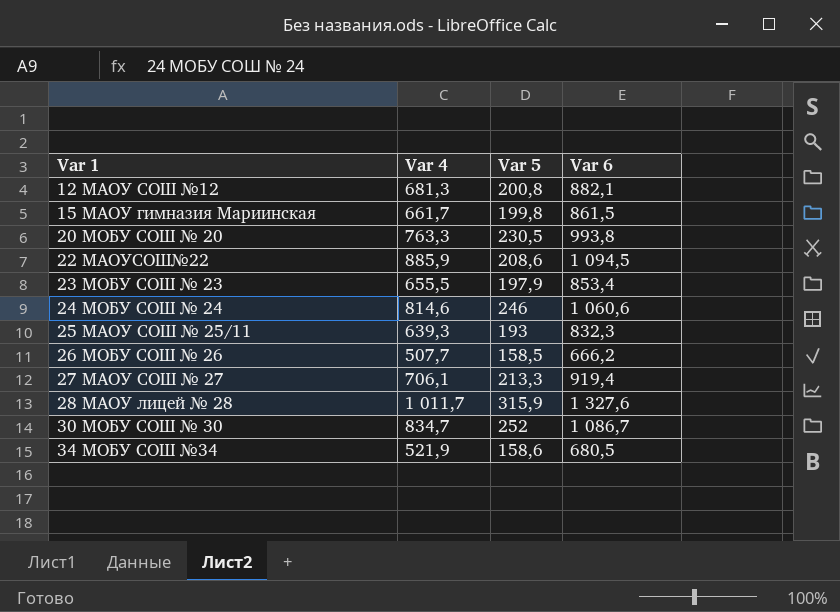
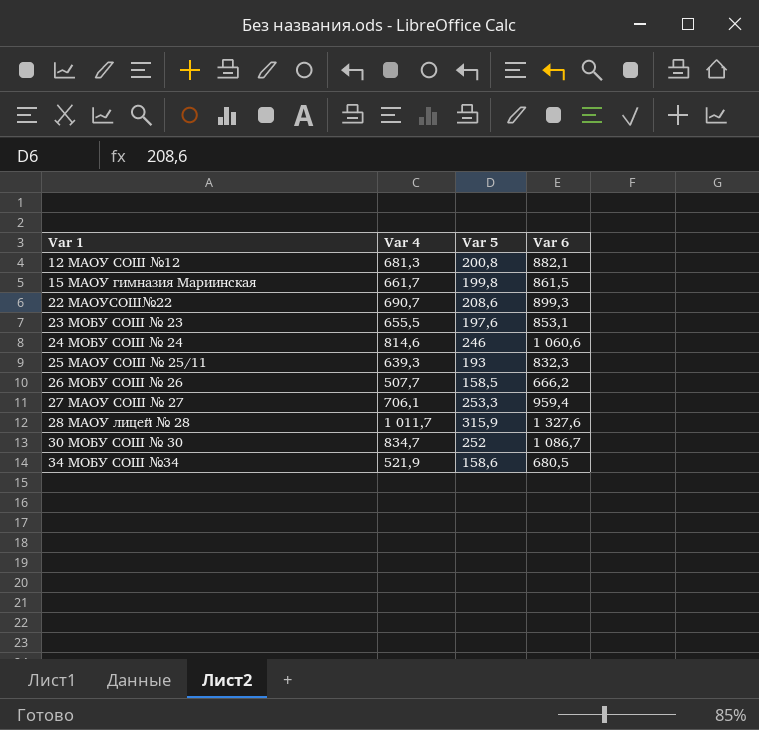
row 20 МОБУ СОШ № 20: 763,3 | 230,5 | 993,8 -> none
22 МАОУСОШ№22 | Var 4: 885,9 -> 690,7
22 МАОУСОШ№22 | Var 6: 1 094,5 -> 899,3
23 МОБУ СОШ № 23 | Var 5: 197,9 -> 197,6
23 МОБУ СОШ № 23 | Var 6: 853,4 -> 853,1
27 МАОУ СОШ № 27 | Var 5: 213,3 -> 253,3
27 МАОУ СОШ № 27 | Var 6: 919,4 -> 959,4

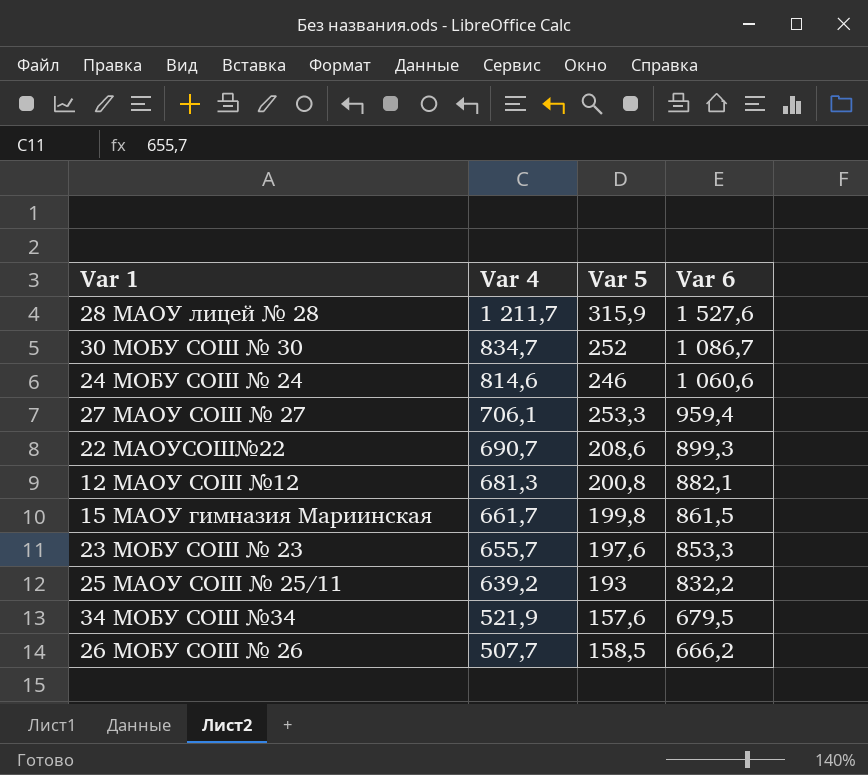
row order: Var 1 ascending -> Var 4 descending
28 МАОУ лицей № 28 | Var 4: 1 011,7 -> 1 211,7
28 МАОУ лицей № 28 | Var 6: 1 327,6 -> 1 527,6
23 МОБУ СОШ № 23 | Var 4: 655,5 -> 655,7
23 МОБУ СОШ № 23 | Var 6: 853,1 -> 853,3
25 МАОУ СОШ № 25/11 | Var 4: 639,3 -> 639,2
25 МАОУ СОШ № 25/11 | Var 6: 832,3 -> 832,2
34 МОБУ СОШ №34 | Var 5: 158,6 -> 157,6
34 МОБУ СОШ №34 | Var 6: 680,5 -> 679,5

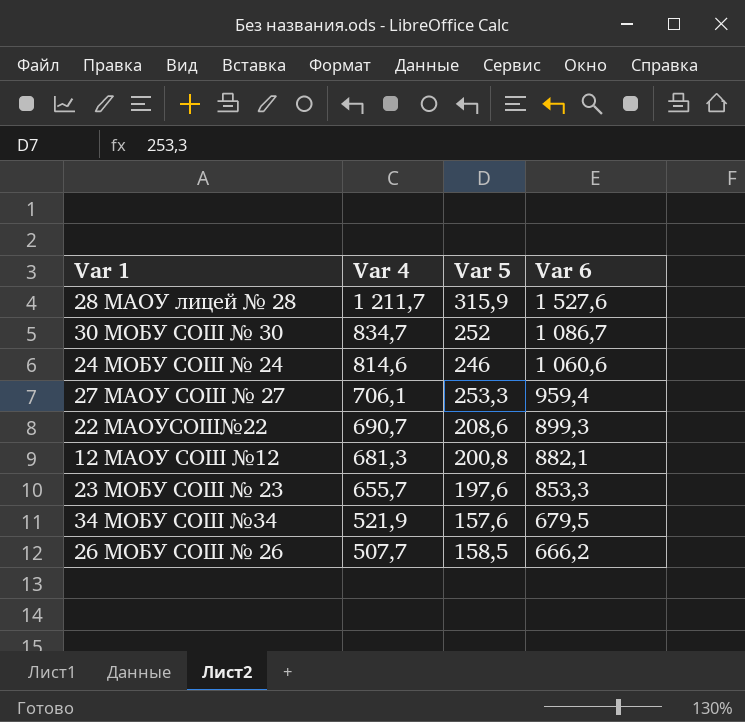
row 15 МАОУ гимназия Мариинская: 661,7 | 199,8 | 861,5 -> none
row 25 МАОУ СОШ № 25/11: 639,2 | 193 | 832,2 -> none

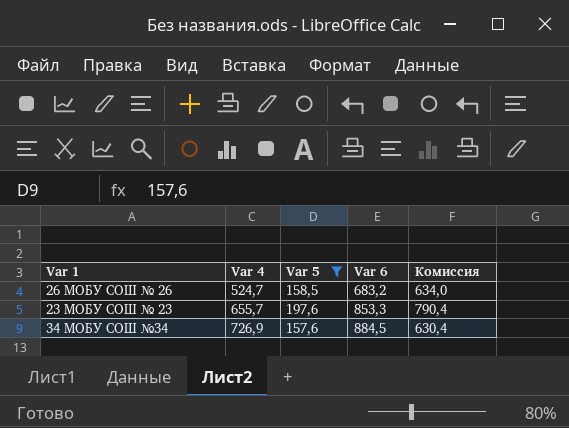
filter: none -> Var 5 <= 197,6
row order: Var 4 descending -> Var 4 ascending
column Комиссия | formula: none -> [Var 5] * 4
26 МОБУ СОШ № 26 | Var 4: 507,7 -> 524,7
26 МОБУ СОШ № 26 | Var 6: 666,2 -> 683,2
34 МОБУ СОШ №34 | Var 4: 521,9 -> 726,9
34 МОБУ СОШ №34 | Var 6: 679,5 -> 884,5

